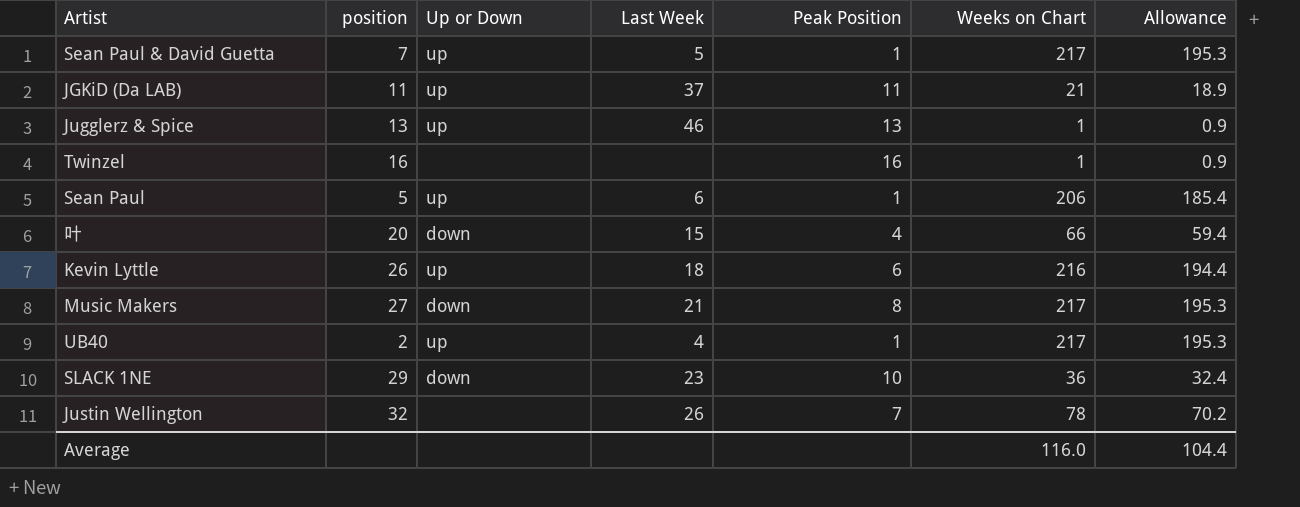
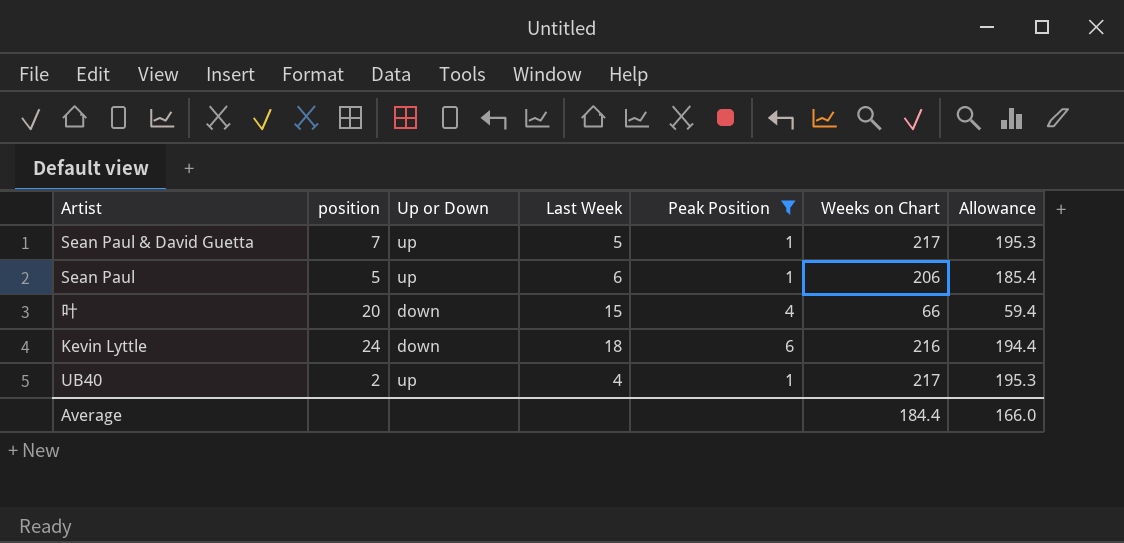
filter: none -> Peak Position <= 6
Kevin Lyttle | position: 26 -> 24
Kevin Lyttle | Up or Down: up -> down
Average | Weeks on Chart: 116.0 -> 184.4
Average | Allowance: 104.4 -> 166.0

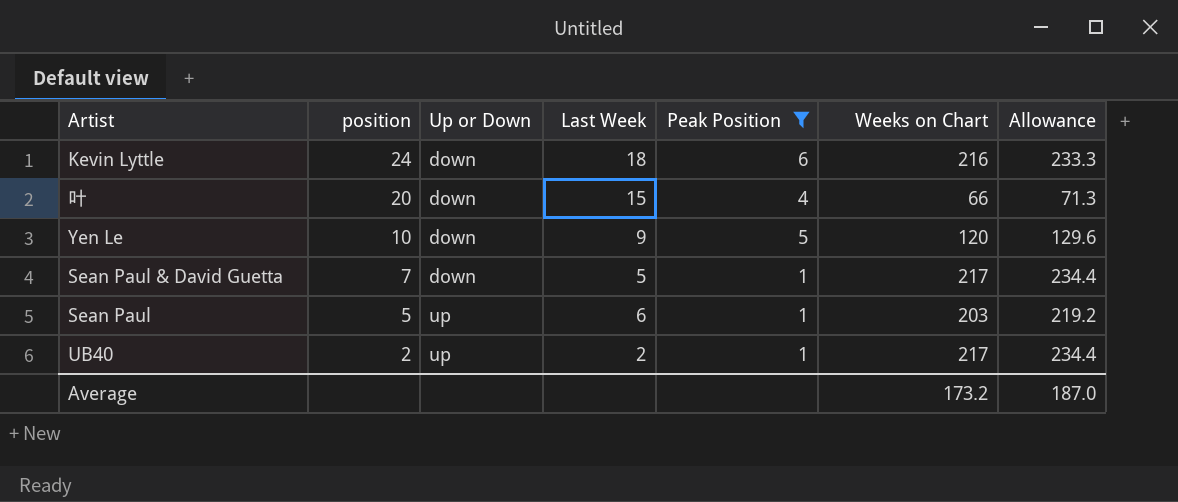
row order: none -> position descending
column Allowance | formula: [Weeks on Chart] * 0.9 -> [Weeks on Chart] * 1.08
row Yen Le: none -> 10 | down | 9 | 5 | 120 | 129.6
Sean Paul & David Guetta | Up or Down: up -> down
Sean Paul | Weeks on Chart: 206 -> 203
UB40 | Last Week: 4 -> 2
Average | Weeks on Chart: 184.4 -> 173.2
Average | Allowance: 166.0 -> 187.0

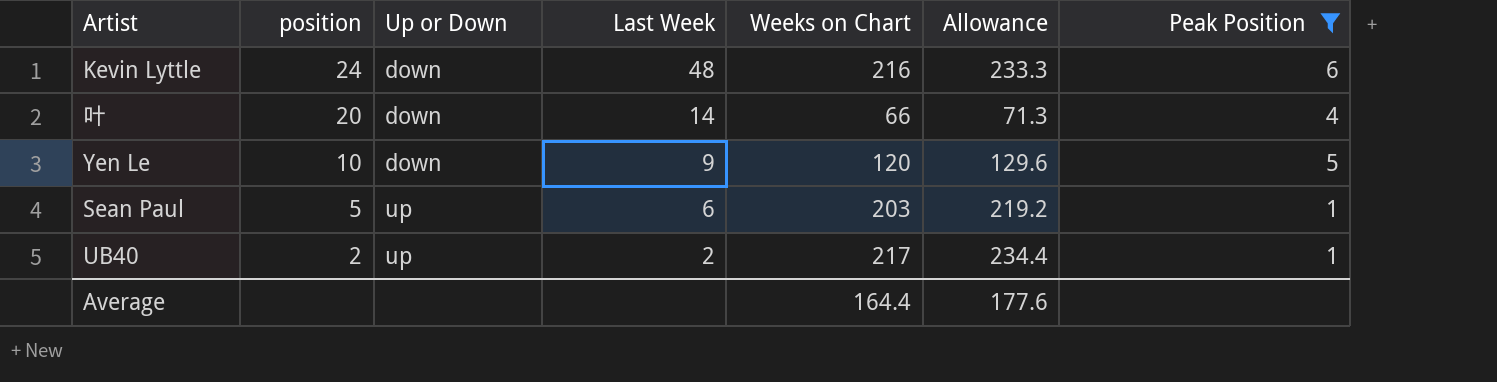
column Peak Position | position: 5 -> 7
row Sean Paul & David Guetta: 7 | down | 5 | 1 | 217 | 234.4 -> none
Kevin Lyttle | Last Week: 18 -> 48
叶 | Last Week: 15 -> 14
Average | Weeks on Chart: 173.2 -> 164.4
Average | Allowance: 187.0 -> 177.6

